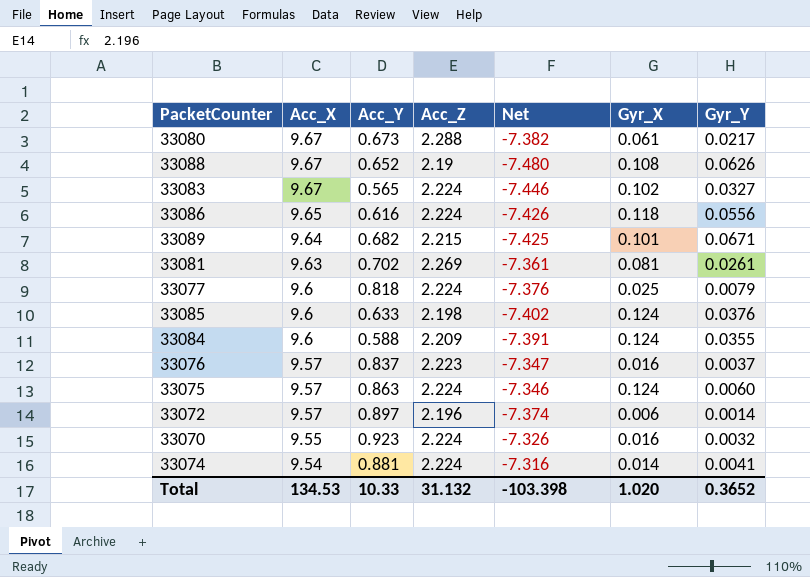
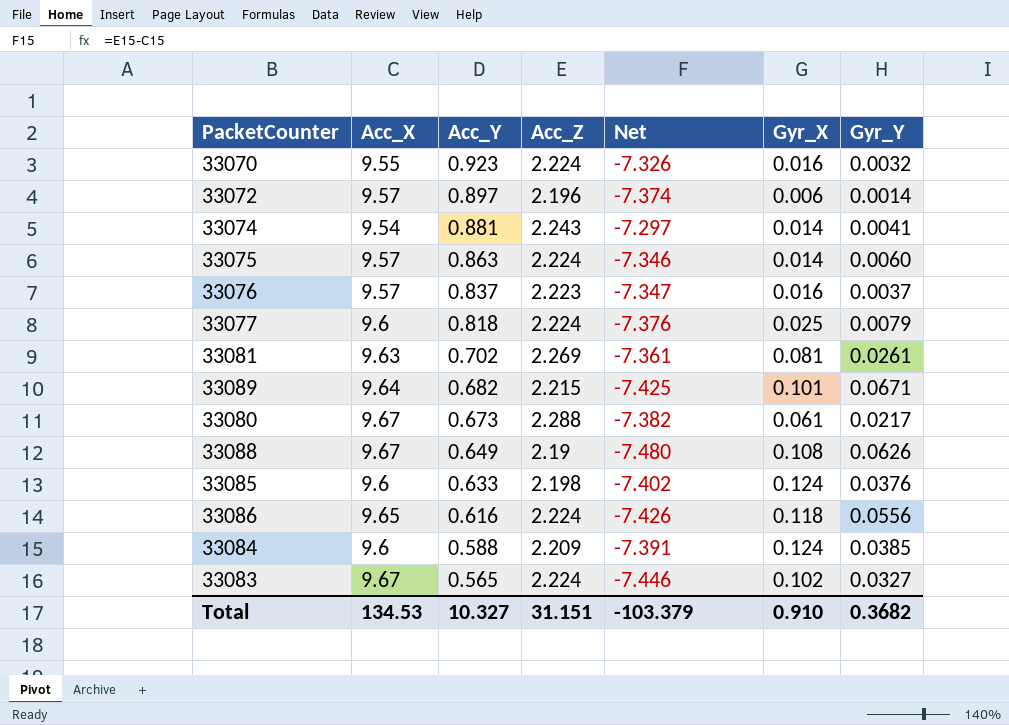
row order: Acc_X descending -> Acc_Y descending
33074 | Acc_Z: 2.224 -> 2.243
33074 | Net: -7.316 -> -7.297
33075 | Gyr_X: 0.124 -> 0.014
33088 | Acc_Y: 0.652 -> 0.649
33084 | Gyr_Y: 0.0355 -> 0.0385
Total | Acc_Y: 10.33 -> 10.327
Total | Acc_Z: 31.132 -> 31.151
Total | Net: -103.398 -> -103.379
Total | Gyr_X: 1.020 -> 0.910
Total | Gyr_Y: 0.3652 -> 0.3682

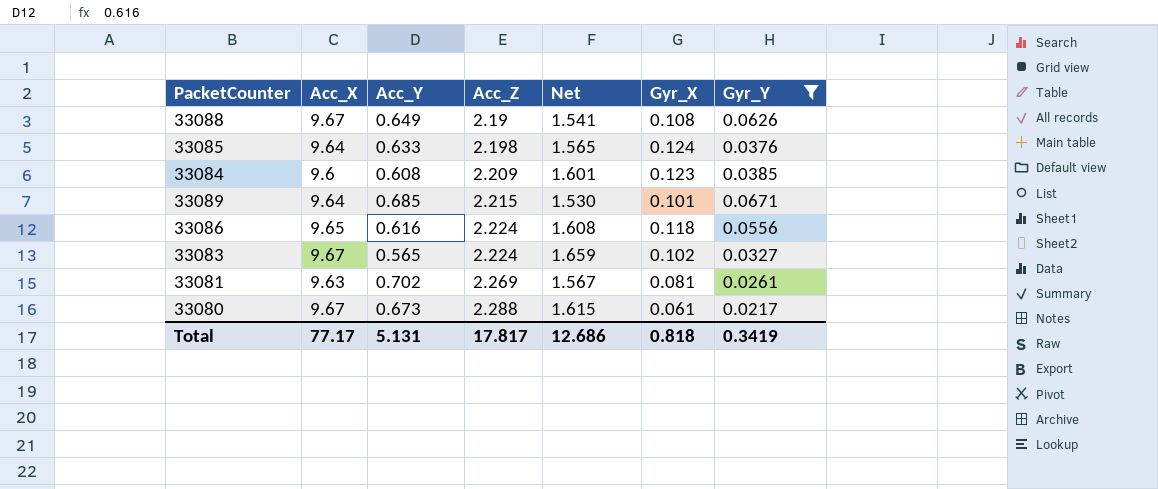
filter: none -> Gyr_Y >= 0.0217
row order: Acc_Y descending -> Acc_Z ascending
column Net | formula: [Acc_Z] - [Acc_X] -> [Acc_Z] - [Acc_Y]
33085 | Acc_X: 9.6 -> 9.64
33084 | Acc_Y: 0.588 -> 0.608
33084 | Gyr_X: 0.124 -> 0.123
33089 | Acc_Y: 0.682 -> 0.685
Total | Acc_X: 134.53 -> 77.17
Total | Acc_Y: 10.327 -> 5.131
Total | Acc_Z: 31.151 -> 17.817
Total | Net: -103.379 -> 12.686
Total | Gyr_X: 0.910 -> 0.818
Total | Gyr_Y: 0.3682 -> 0.3419

